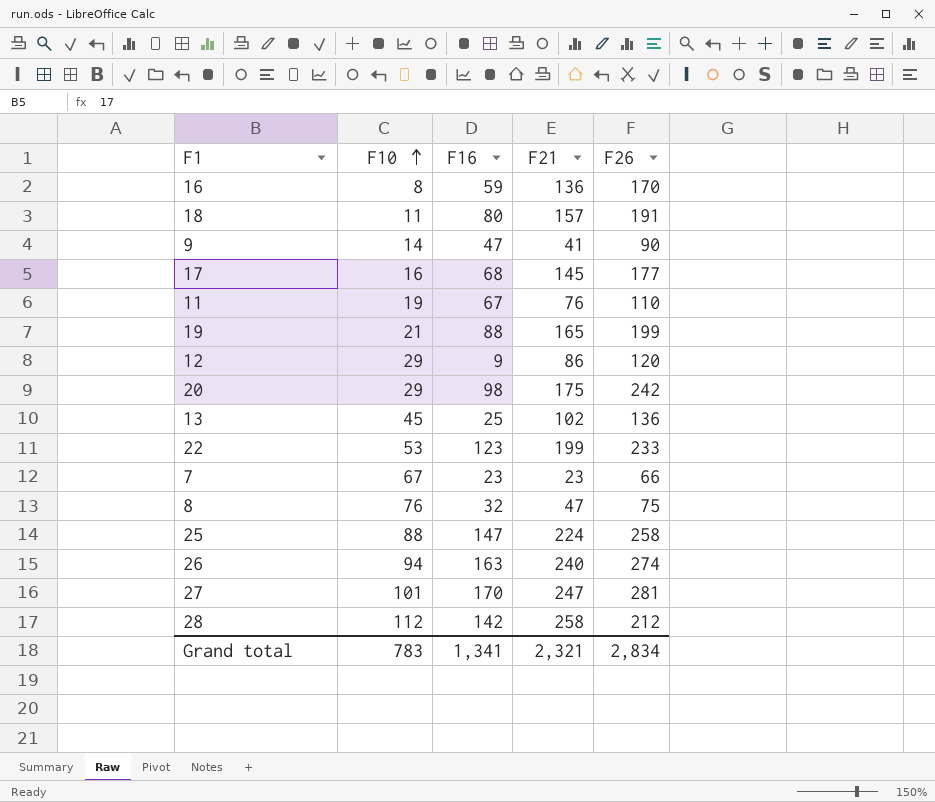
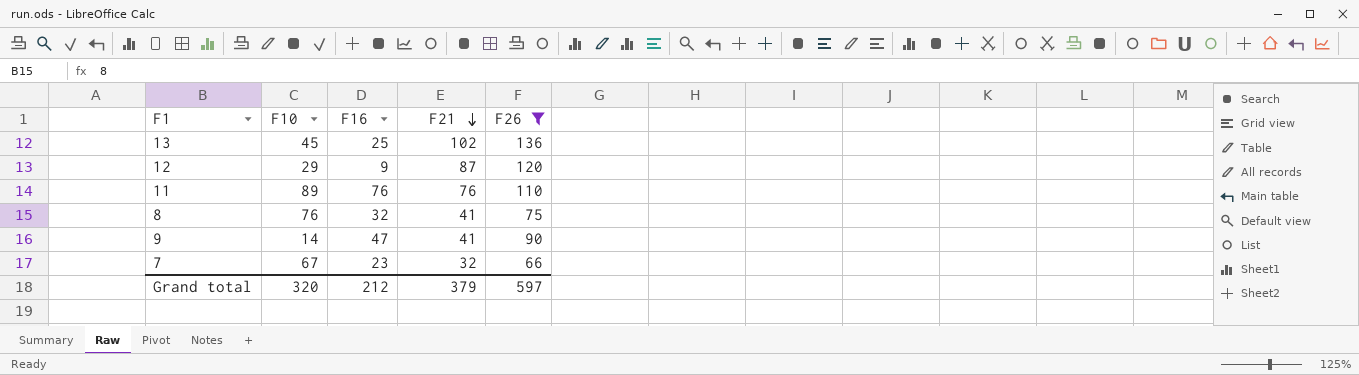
filter: none -> F26 <= 136
row order: F10 ascending -> F21 descending
12 | F21: 86 -> 87
11 | F10: 19 -> 89
11 | F16: 67 -> 76
8 | F21: 47 -> 41
7 | F21: 23 -> 32
Grand total | F10: 783 -> 320
Grand total | F16: 1,341 -> 212
Grand total | F21: 2,321 -> 379
Grand total | F26: 2,834 -> 597

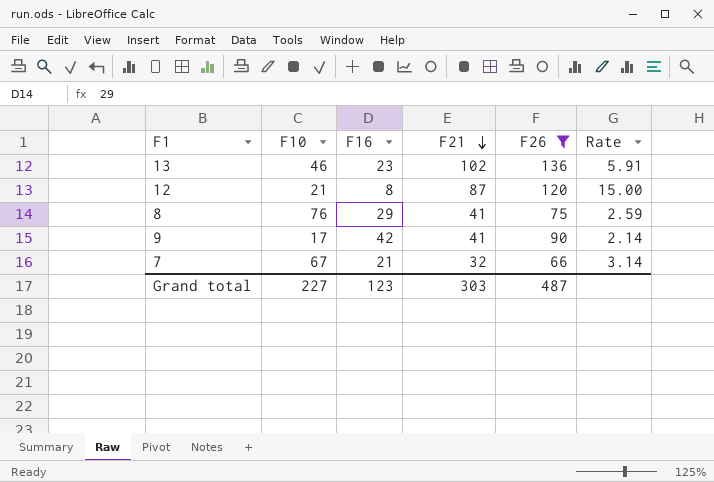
column Rate | formula: none -> [F26] / [F16]
row 11: 89 | 76 | 76 | 110 -> none
13 | F10: 45 -> 46
13 | F16: 25 -> 23
12 | F10: 29 -> 21
12 | F16: 9 -> 8
8 | F16: 32 -> 29
9 | F10: 14 -> 17
9 | F16: 47 -> 42
7 | F16: 23 -> 21
Grand total | F10: 320 -> 227
Grand total | F16: 212 -> 123
Grand total | F21: 379 -> 303
Grand total | F26: 597 -> 487

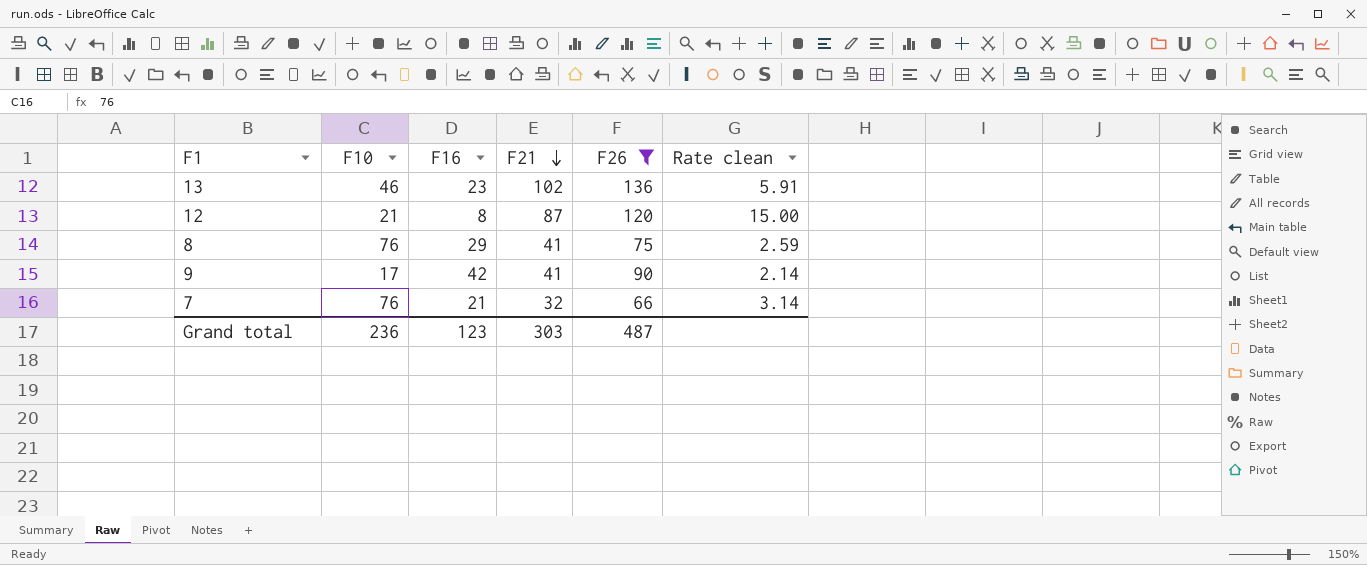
column name: Rate -> Rate clean
7 | F10: 67 -> 76
Grand total | F10: 227 -> 236

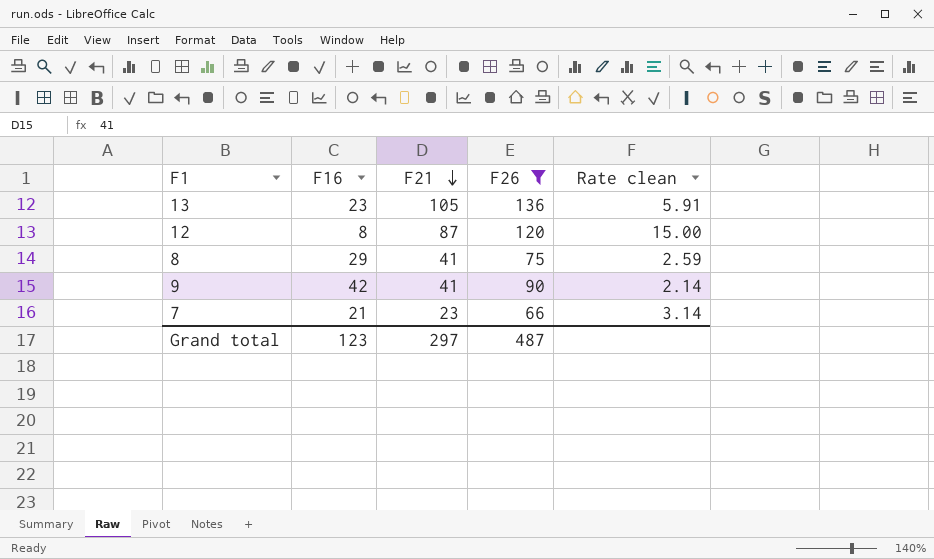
column F10 | position: 2 -> none
13 | F21: 102 -> 105
7 | F21: 32 -> 23
Grand total | F21: 303 -> 297

